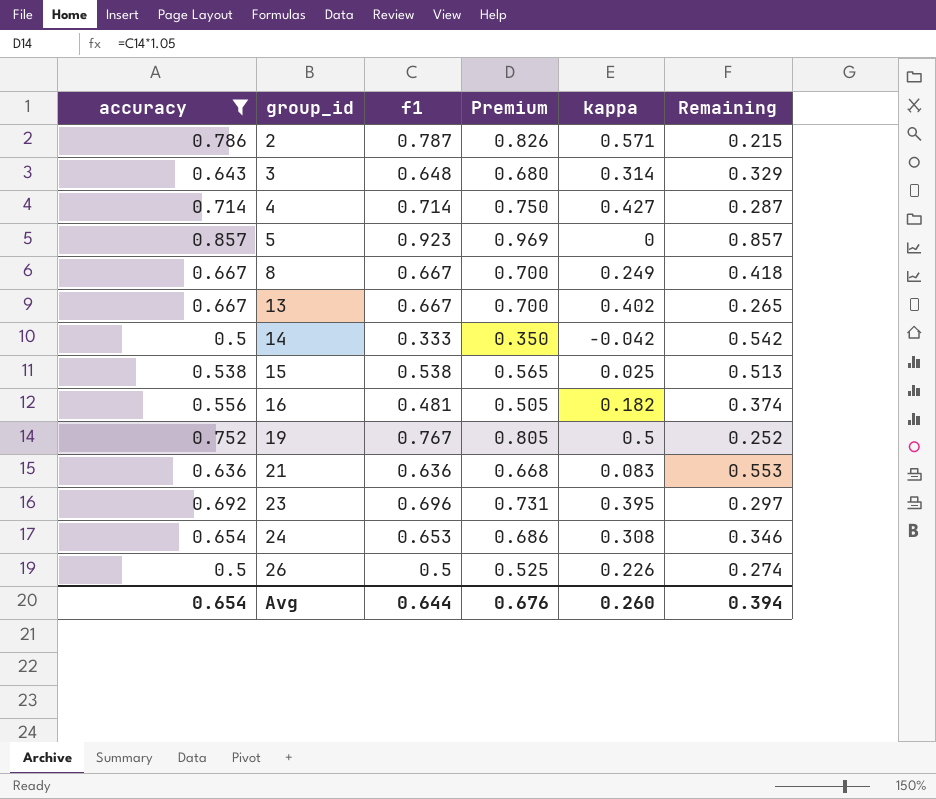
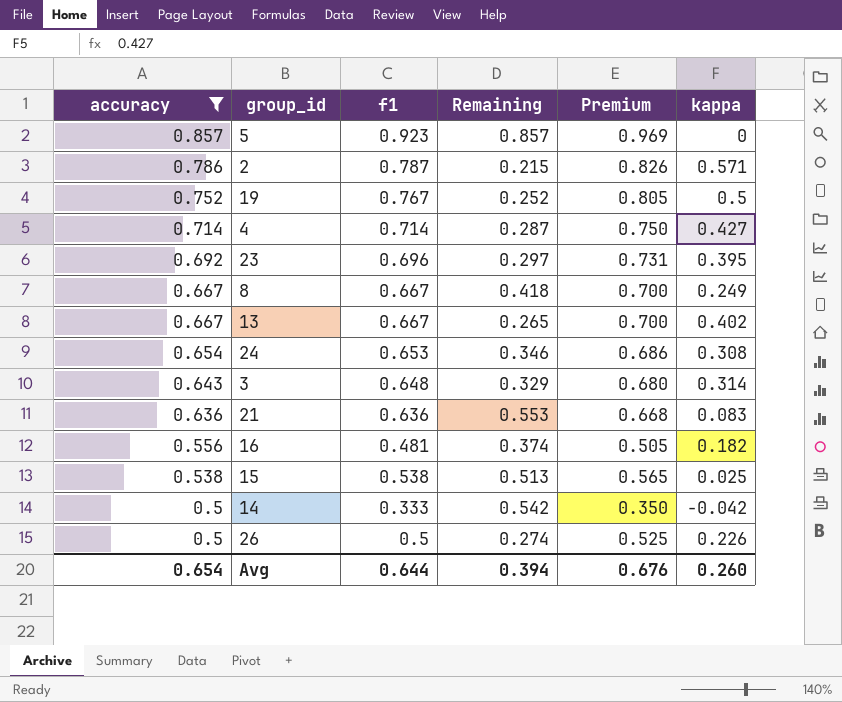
row order: group_id ascending -> accuracy descending
column Remaining | position: 6 -> 4

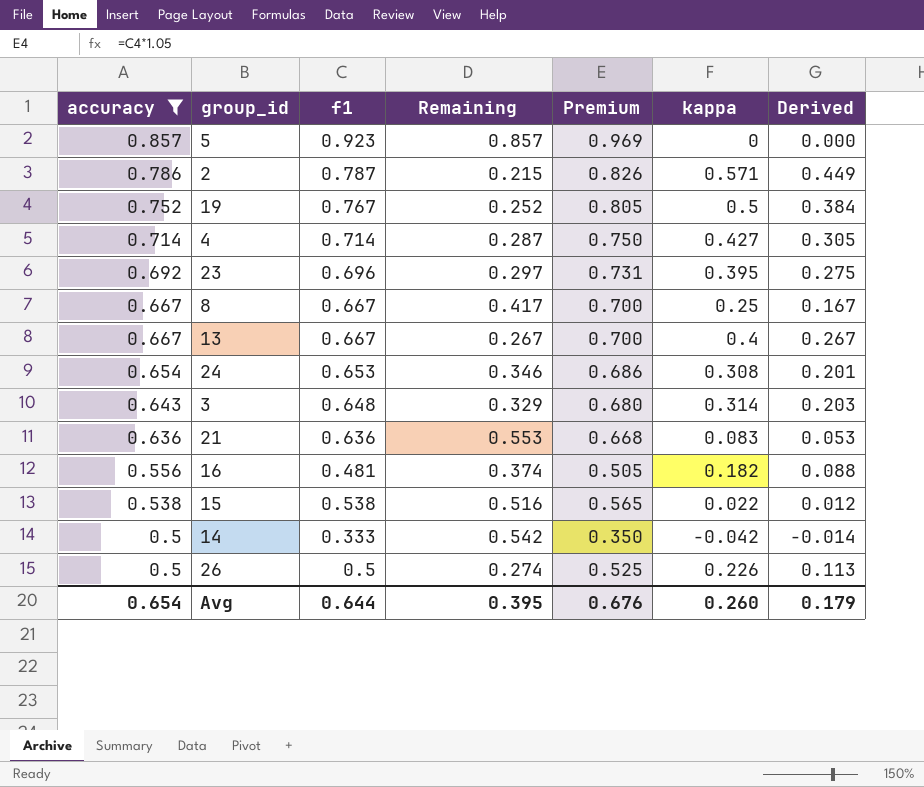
column Derived | formula: none -> [f1] * [kappa]
8 | Remaining: 0.418 -> 0.417
8 | kappa: 0.249 -> 0.25
13 | Remaining: 0.265 -> 0.267
13 | kappa: 0.402 -> 0.4
15 | Remaining: 0.513 -> 0.516
15 | kappa: 0.025 -> 0.022
Avg | Remaining: 0.394 -> 0.395

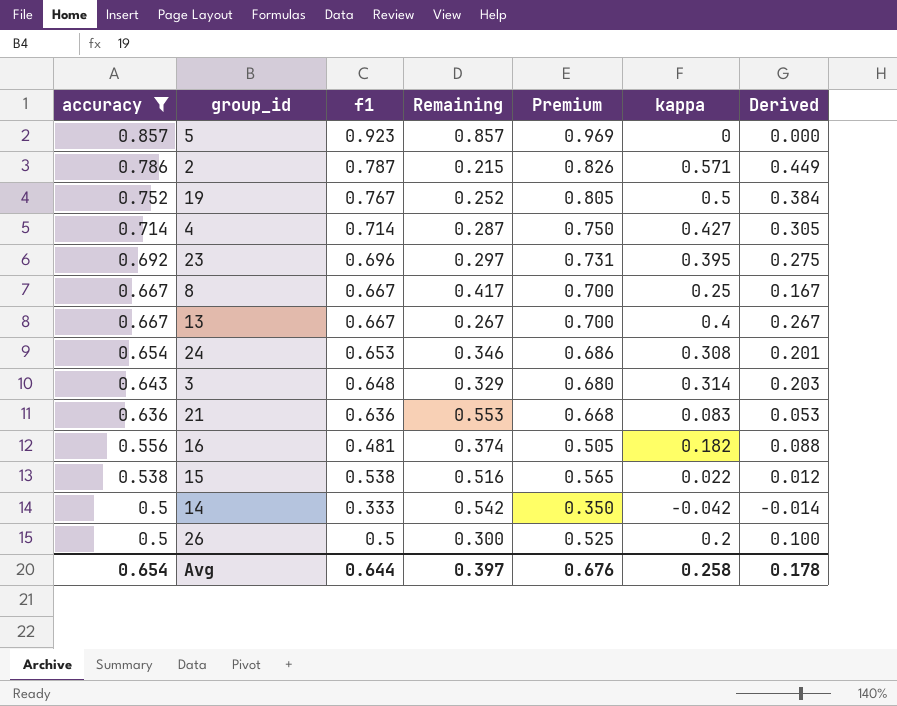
26 | Remaining: 0.274 -> 0.300
26 | kappa: 0.226 -> 0.2
26 | Derived: 0.113 -> 0.100
Avg | Remaining: 0.395 -> 0.397
Avg | kappa: 0.260 -> 0.258
Avg | Derived: 0.179 -> 0.178

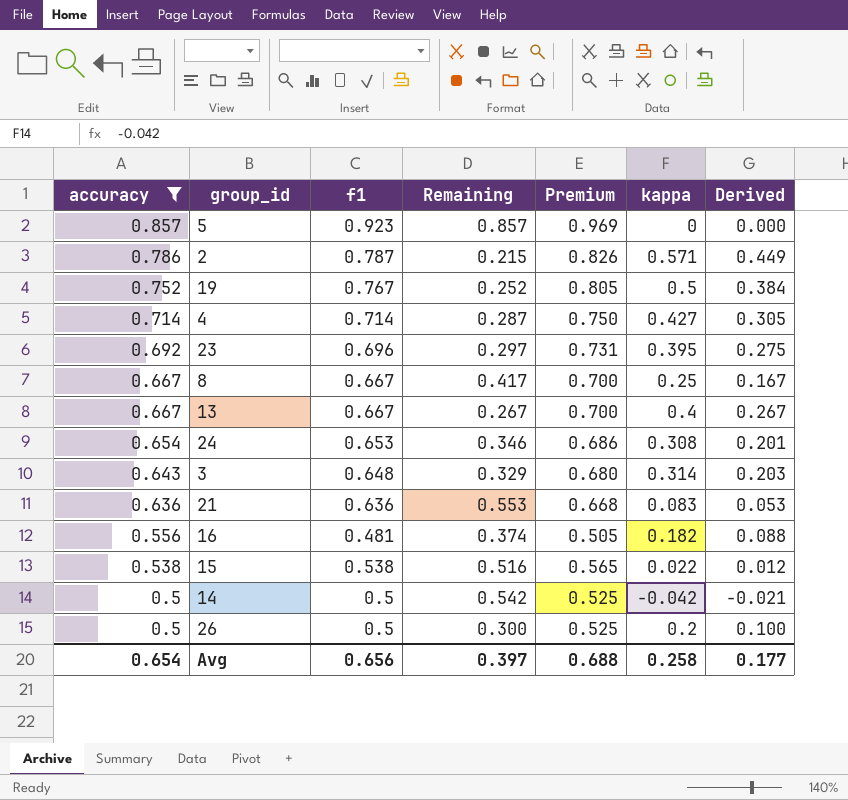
14 | f1: 0.333 -> 0.5
14 | Premium: 0.350 -> 0.525
14 | Derived: -0.014 -> -0.021
Avg | f1: 0.644 -> 0.656
Avg | Premium: 0.676 -> 0.688
Avg | Derived: 0.178 -> 0.177

